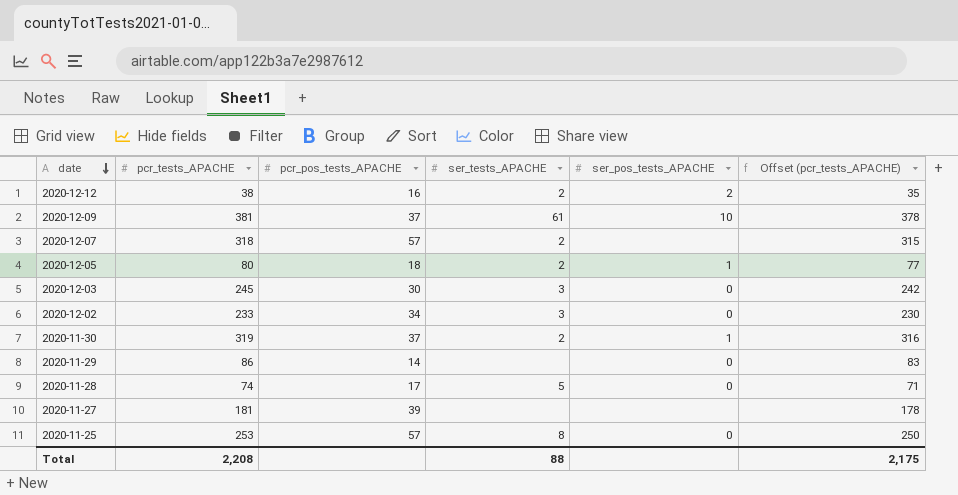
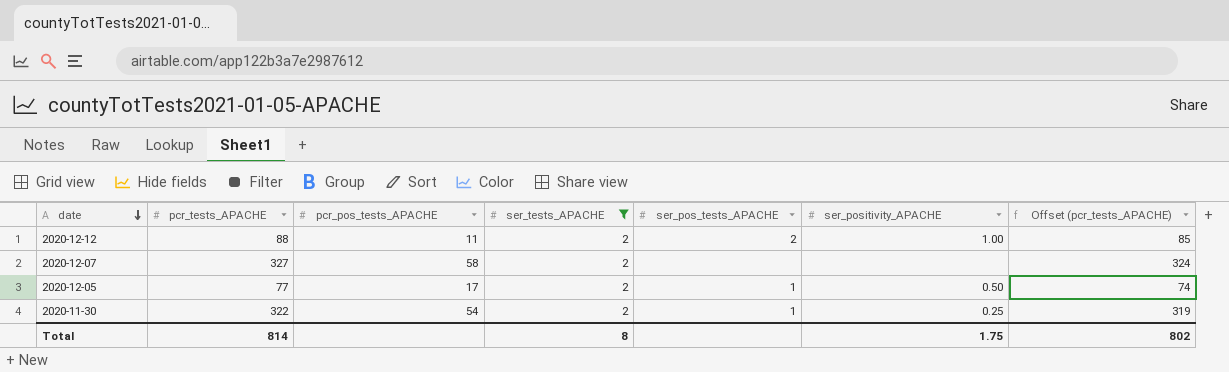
filter: none -> ser_tests_APACHE = 2
column ser_positivity_APACHE | position: none -> 6
2020-12-12 | pcr_tests_APACHE: 38 -> 88
2020-12-12 | pcr_pos_tests_APACHE: 16 -> 11
2020-12-12 | Offset (pcr_tests_APACHE): 35 -> 85
2020-12-07 | pcr_tests_APACHE: 318 -> 327
2020-12-07 | pcr_pos_tests_APACHE: 57 -> 58
2020-12-07 | Offset (pcr_tests_APACHE): 315 -> 324
2020-12-05 | pcr_tests_APACHE: 80 -> 77
2020-12-05 | pcr_pos_tests_APACHE: 18 -> 17
2020-12-05 | Offset (pcr_tests_APACHE): 77 -> 74
2020-11-30 | pcr_tests_APACHE: 319 -> 322
2020-11-30 | pcr_pos_tests_APACHE: 37 -> 54
2020-11-30 | Offset (pcr_tests_APACHE): 316 -> 319
Total | pcr_tests_APACHE: 2,208 -> 814
Total | ser_tests_APACHE: 88 -> 8
Total | Offset (pcr_tests_APACHE): 2,175 -> 802

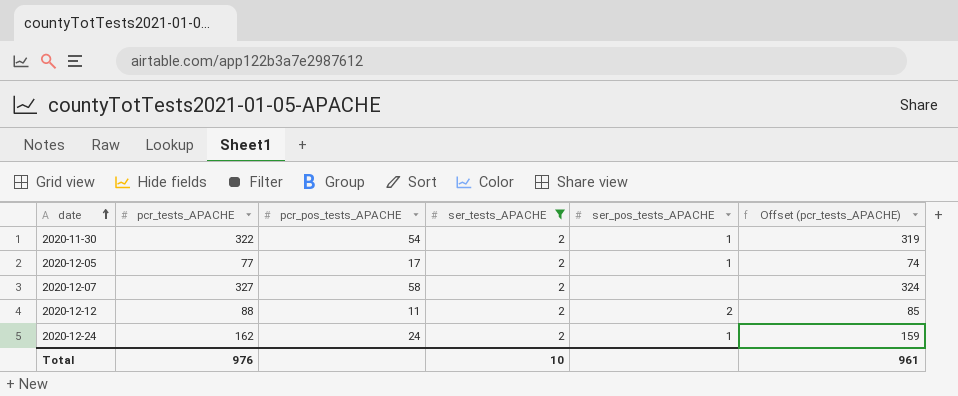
row order: date descending -> date ascending
column ser_positivity_APACHE | position: 6 -> none
row 2020-12-24: none -> 162 | 24 | 2 | 1 | 159
Total | pcr_tests_APACHE: 814 -> 976
Total | ser_tests_APACHE: 8 -> 10
Total | Offset (pcr_tests_APACHE): 802 -> 961

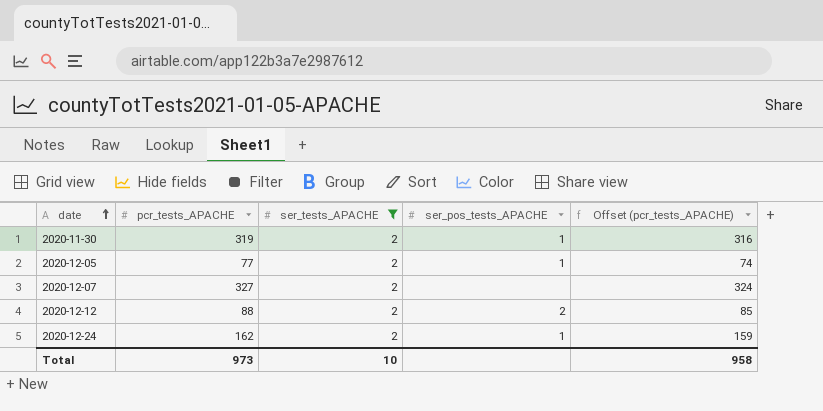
column pcr_pos_tests_APACHE | position: 3 -> none
2020-11-30 | pcr_tests_APACHE: 322 -> 319
2020-11-30 | Offset (pcr_tests_APACHE): 319 -> 316
Total | pcr_tests_APACHE: 976 -> 973
Total | Offset (pcr_tests_APACHE): 961 -> 958

